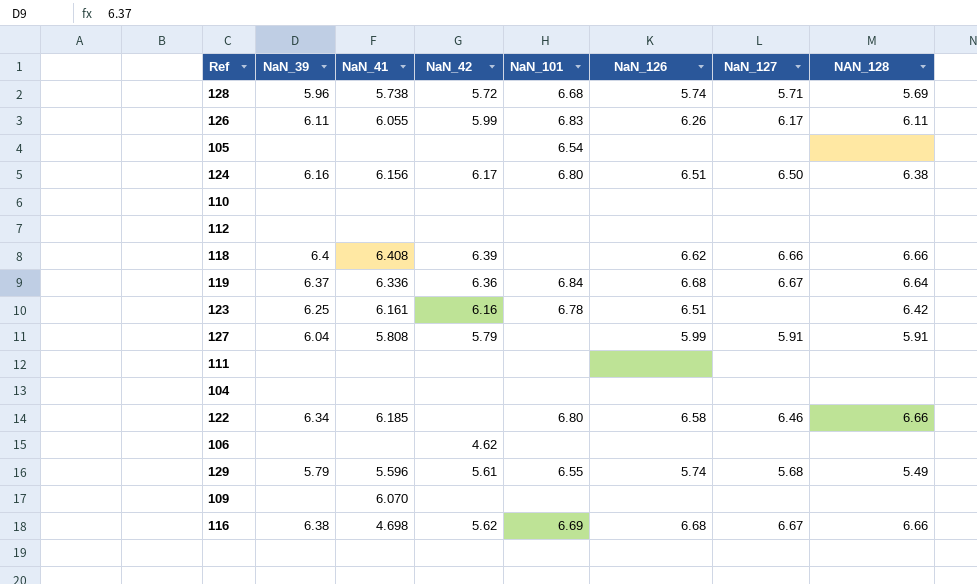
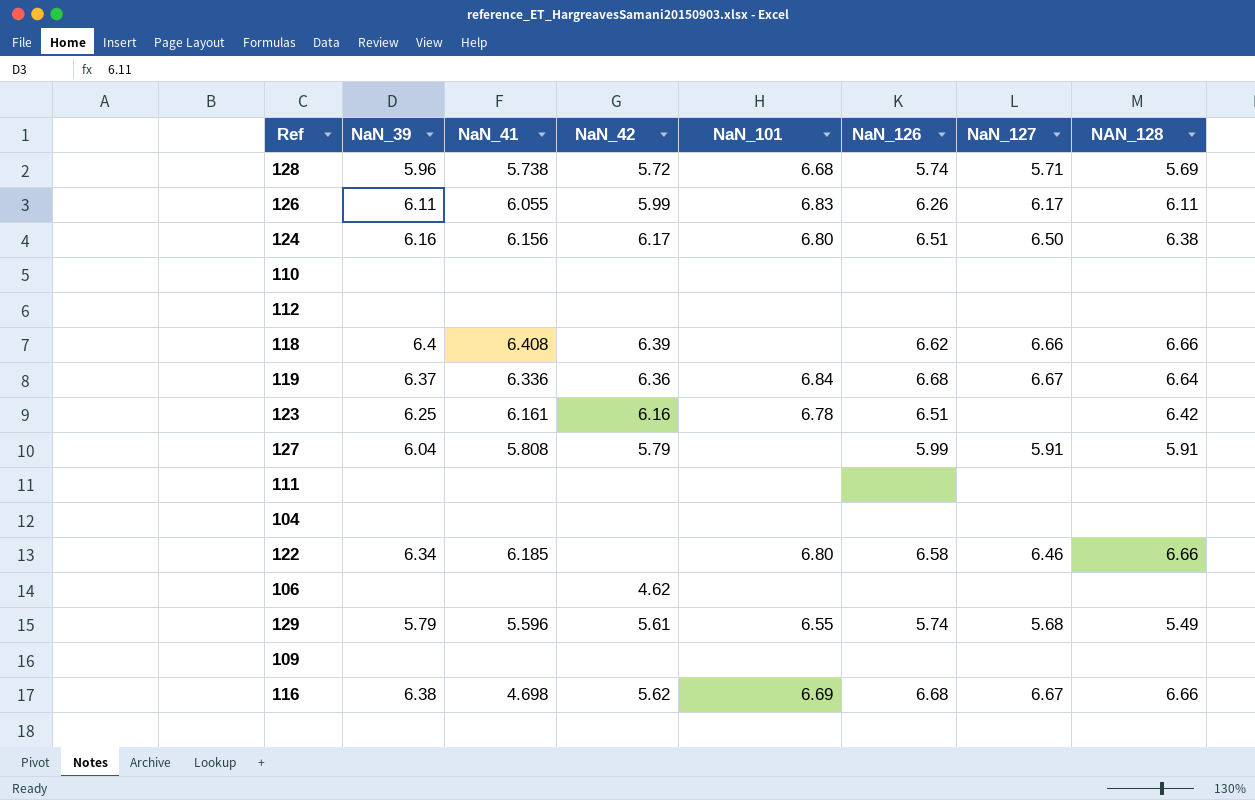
row 105: none | none | none | 6.54 | none | none | none -> none
109 | NaN_41: 6.070 -> none

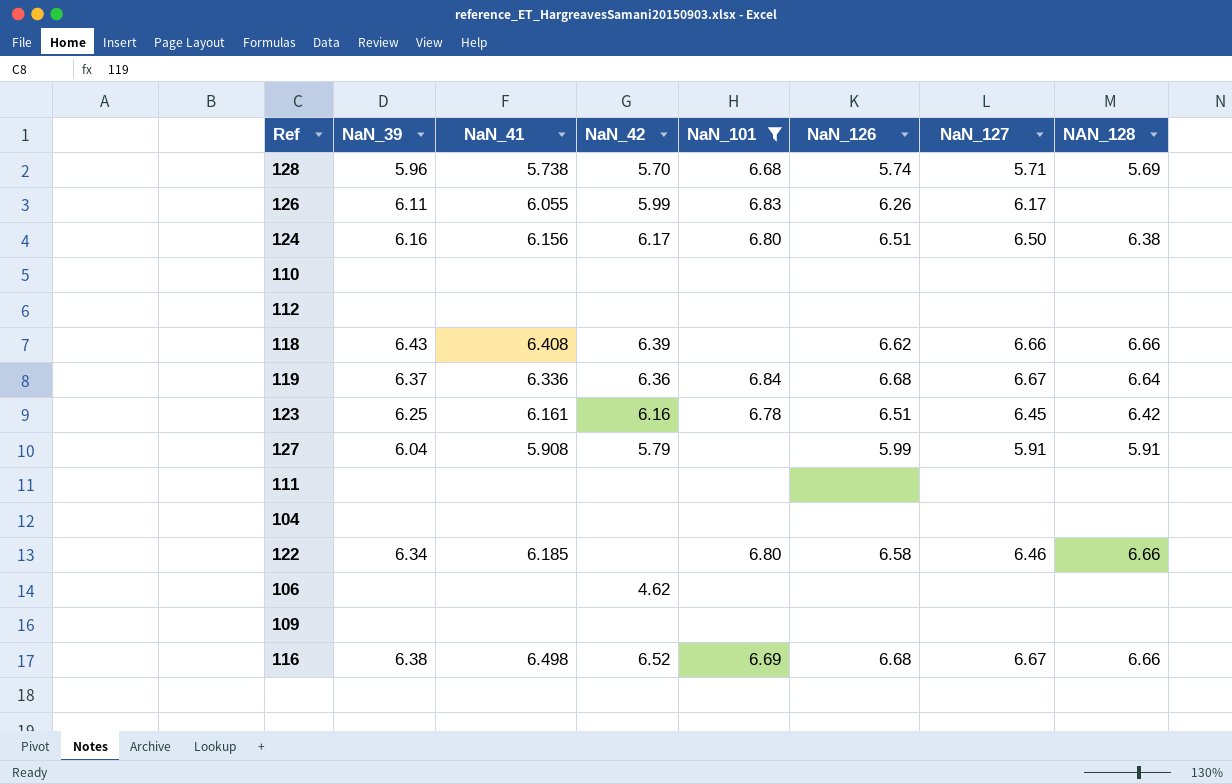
filter: none -> NaN_101 != 6.55
128 | NaN_42: 5.72 -> 5.70
126 | NAN_128: 6.11 -> none
118 | NaN_39: 6.4 -> 6.43
123 | NaN_127: none -> 6.45
127 | NaN_41: 5.808 -> 5.908
116 | NaN_41: 4.698 -> 6.498
116 | NaN_42: 5.62 -> 6.52

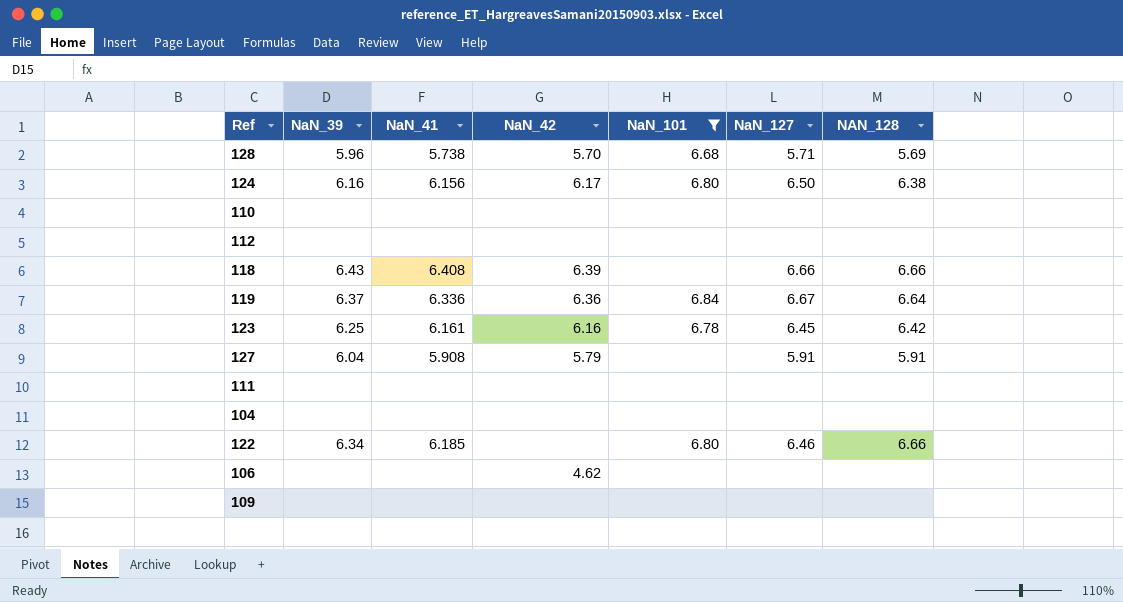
column NaN_126 | position: 6 -> none
row 126: 6.11 | 6.055 | 5.99 | 6.83 | 6.26 | 6.17 | none -> none
row 116: 6.38 | 6.498 | 6.52 | 6.69 | 6.68 | 6.67 | 6.66 -> none

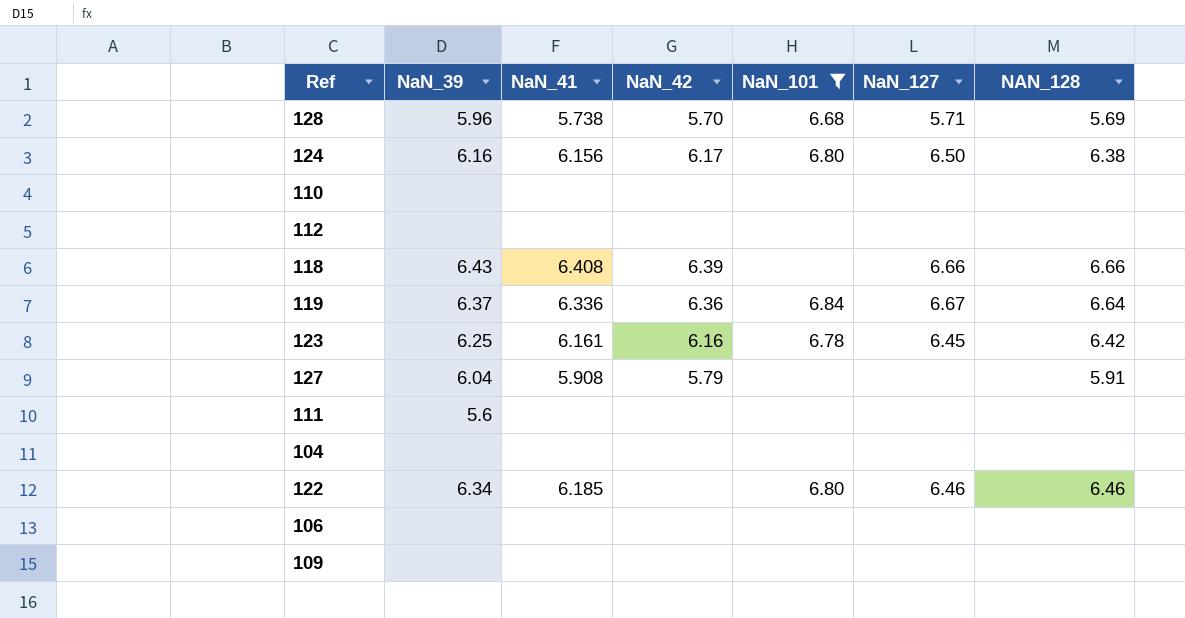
127 | NaN_127: 5.91 -> none
111 | NaN_39: none -> 5.6
122 | NAN_128: 6.66 -> 6.46
106 | NaN_42: 4.62 -> none

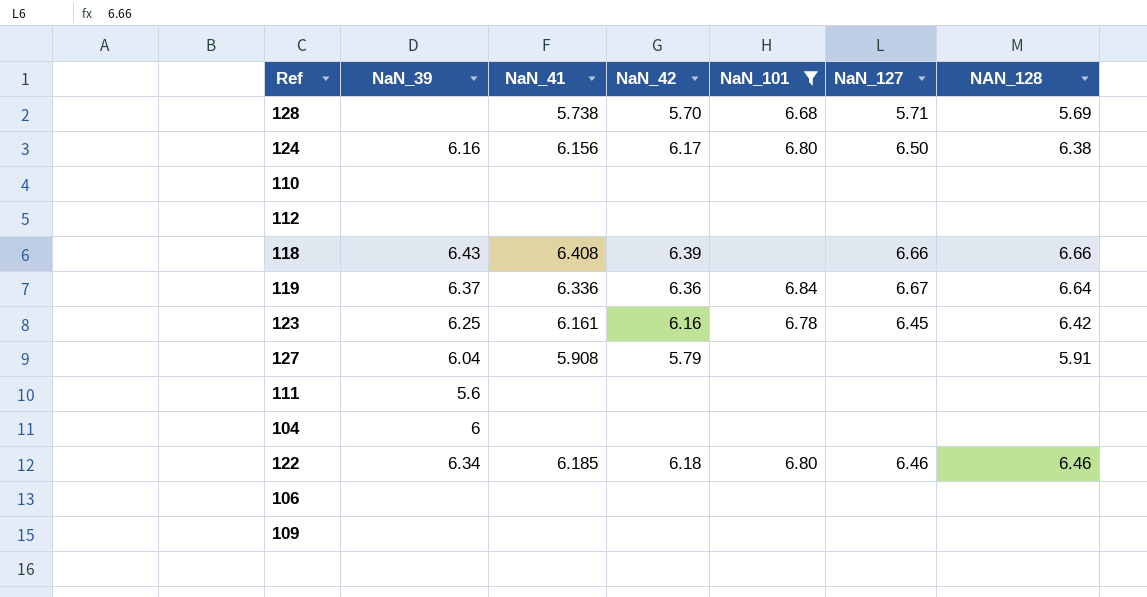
128 | NaN_39: 5.96 -> none
104 | NaN_39: none -> 6
122 | NaN_42: none -> 6.18

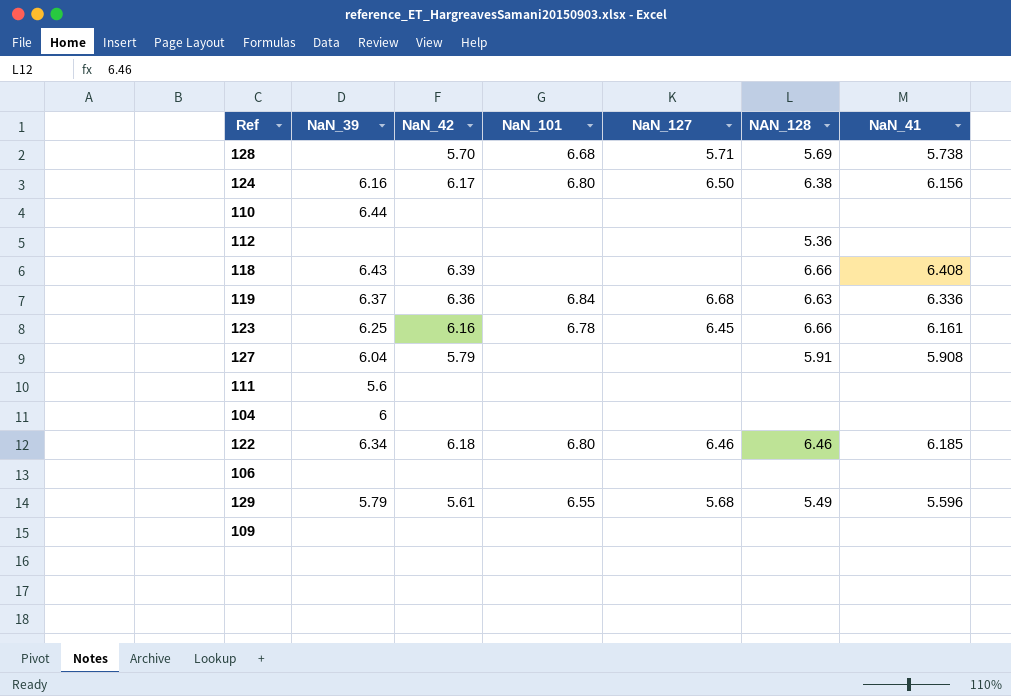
filter: NaN_101 != 6.55 -> none
column NaN_41 | position: 3 -> 7
110 | NaN_39: none -> 6.44
112 | NAN_128: none -> 5.36
118 | NaN_127: 6.66 -> none
119 | NaN_127: 6.67 -> 6.68
119 | NAN_128: 6.64 -> 6.63
123 | NAN_128: 6.42 -> 6.66

